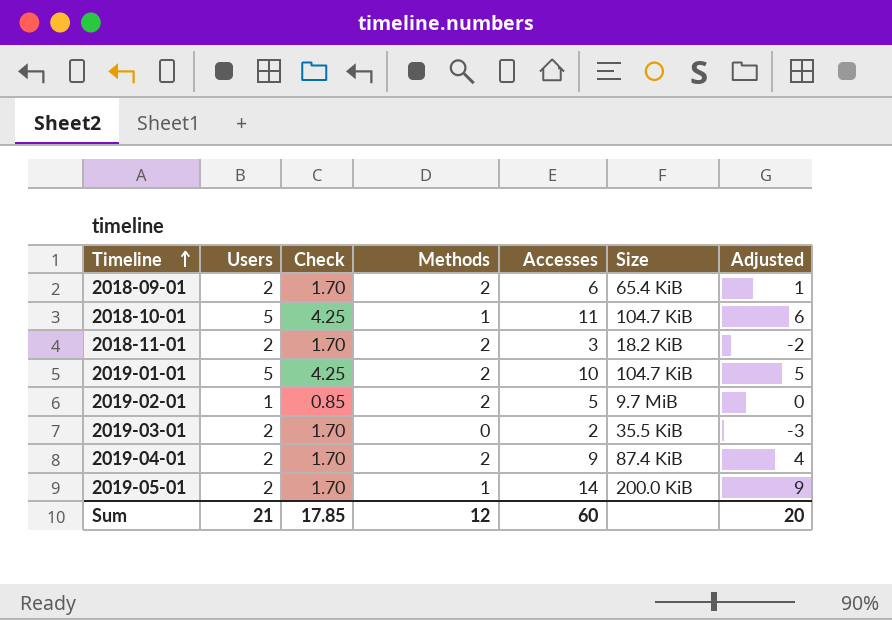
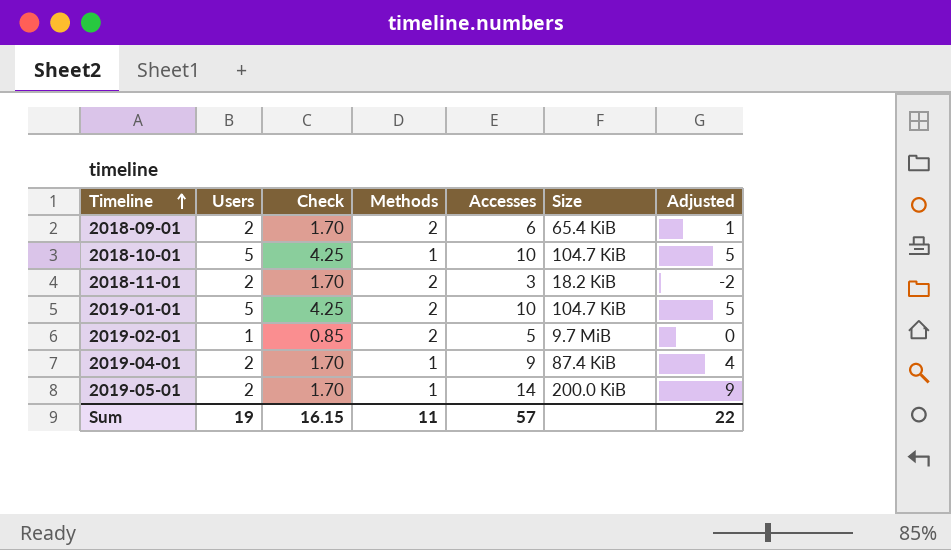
row 2019-03-01: 2 | 1.70 | 0 | 2 | 35.5 KiB | -3 -> none
2018-10-01 | Accesses: 11 -> 10
2018-10-01 | Adjusted: 6 -> 5
2019-04-01 | Methods: 2 -> 1
Sum | Users: 21 -> 19
Sum | Check: 17.85 -> 16.15
Sum | Methods: 12 -> 11
Sum | Accesses: 60 -> 57
Sum | Adjusted: 20 -> 22

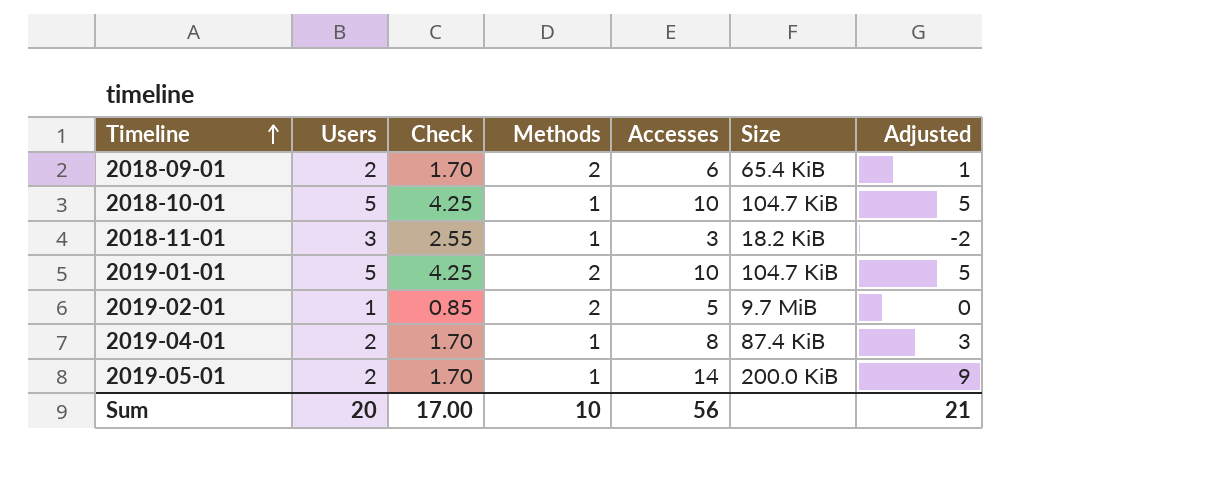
2018-11-01 | Users: 2 -> 3
2018-11-01 | Check: 1.70 -> 2.55
2018-11-01 | Methods: 2 -> 1
2019-04-01 | Accesses: 9 -> 8
2019-04-01 | Adjusted: 4 -> 3
Sum | Users: 19 -> 20
Sum | Check: 16.15 -> 17.00
Sum | Methods: 11 -> 10
Sum | Accesses: 57 -> 56
Sum | Adjusted: 22 -> 21

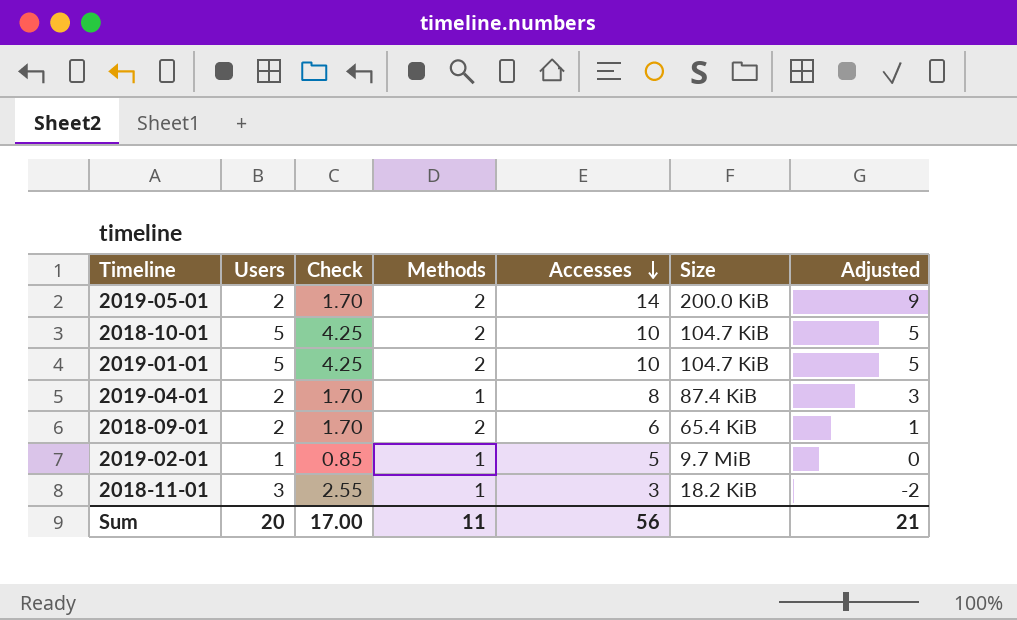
row order: Timeline ascending -> Accesses descending
2019-05-01 | Methods: 1 -> 2
2018-10-01 | Methods: 1 -> 2
2019-02-01 | Methods: 2 -> 1
Sum | Methods: 10 -> 11

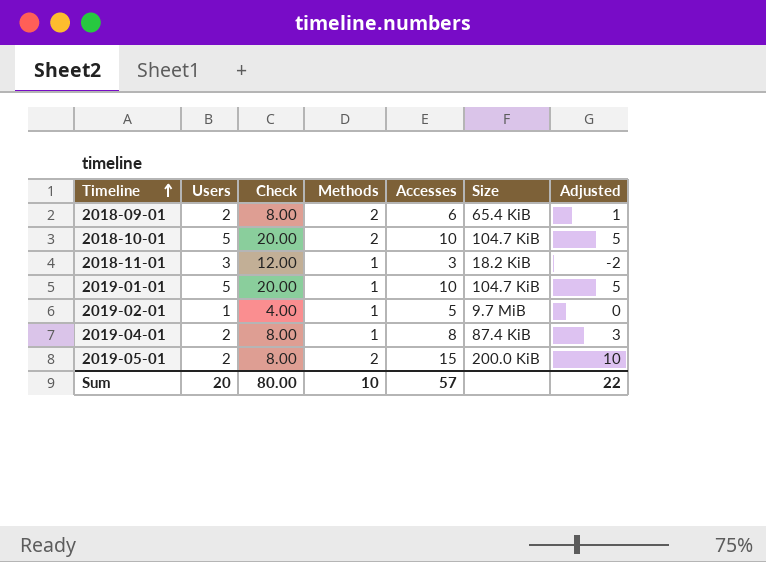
row order: Accesses descending -> Timeline ascending
column Check | formula: [Users] * 0.85 -> [Users] * 4
2019-01-01 | Methods: 2 -> 1
2019-05-01 | Accesses: 14 -> 15
2019-05-01 | Adjusted: 9 -> 10
Sum | Check: 17.00 -> 80.00
Sum | Methods: 11 -> 10
Sum | Accesses: 56 -> 57
Sum | Adjusted: 21 -> 22

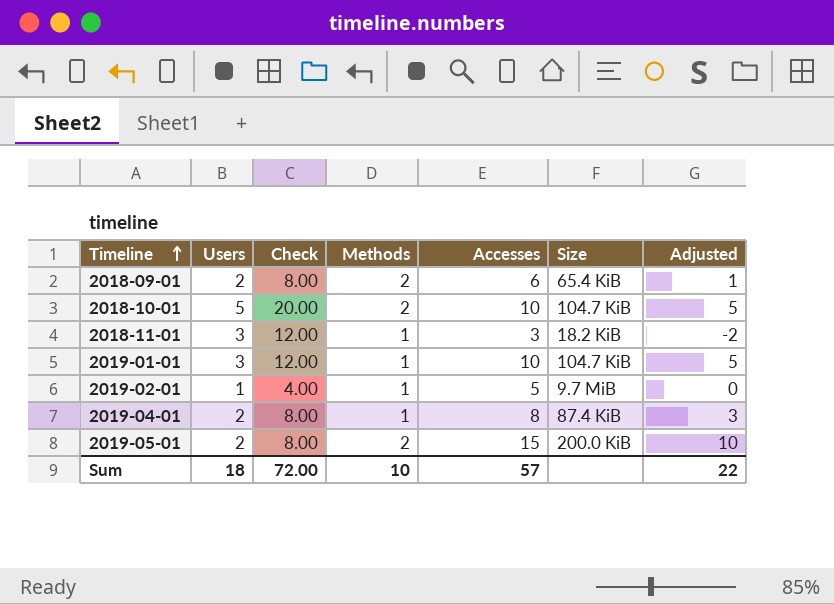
2019-01-01 | Users: 5 -> 3
2019-01-01 | Check: 20.00 -> 12.00
Sum | Users: 20 -> 18
Sum | Check: 80.00 -> 72.00

